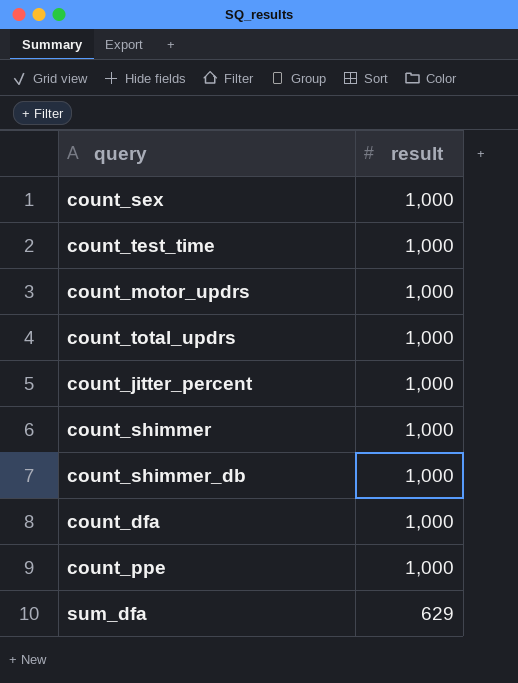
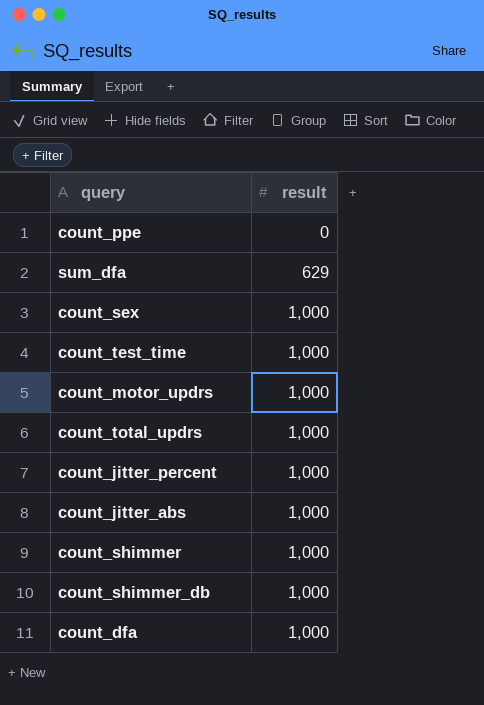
row order: result descending -> result ascending
count_ppe | result: 1,000 -> 0
row count_jitter_abs: none -> 1,000

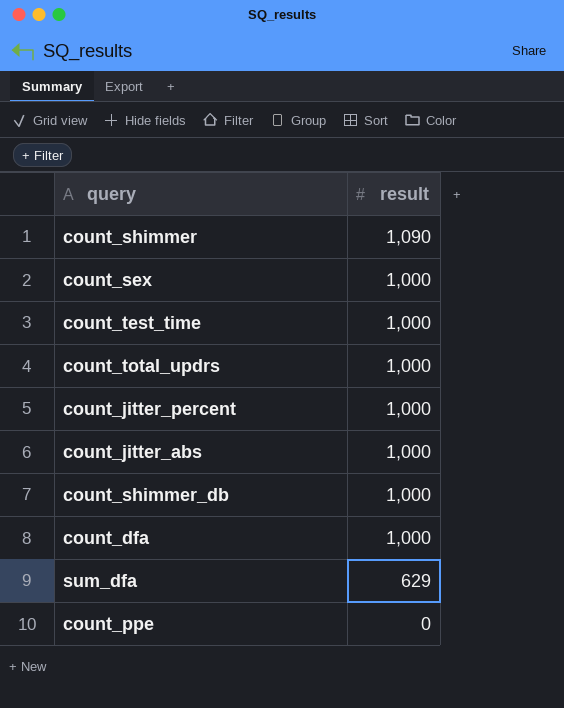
row order: result ascending -> result descending
row count_motor_updrs: 1,000 -> none
count_shimmer | result: 1,000 -> 1,090

